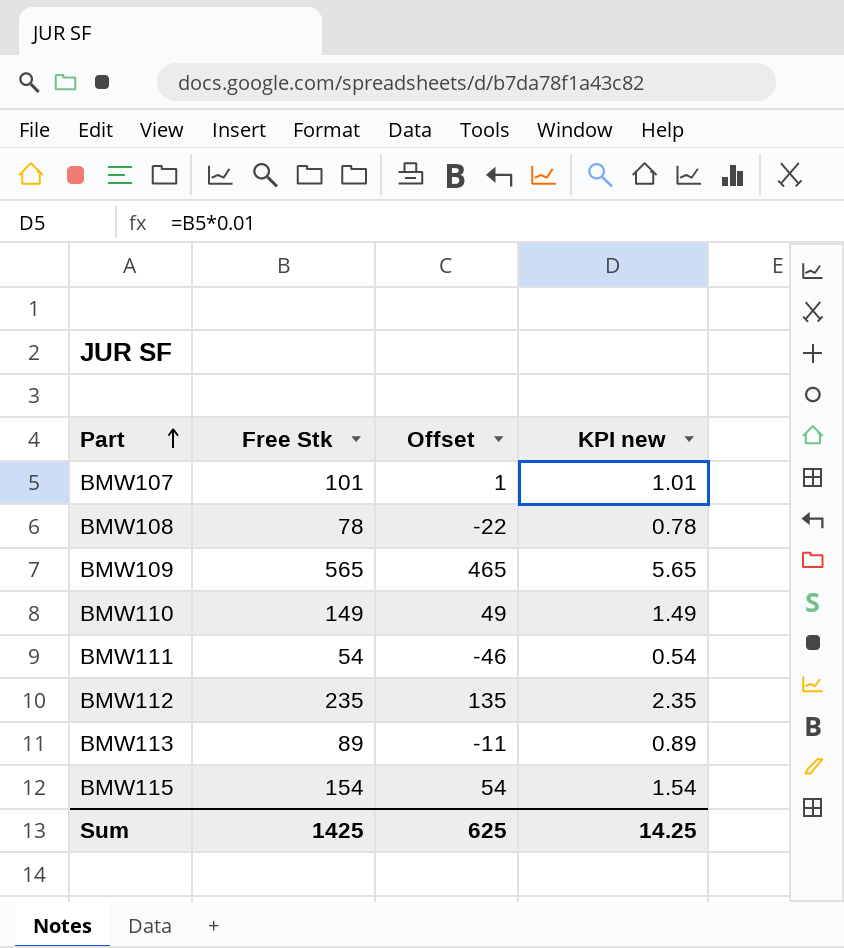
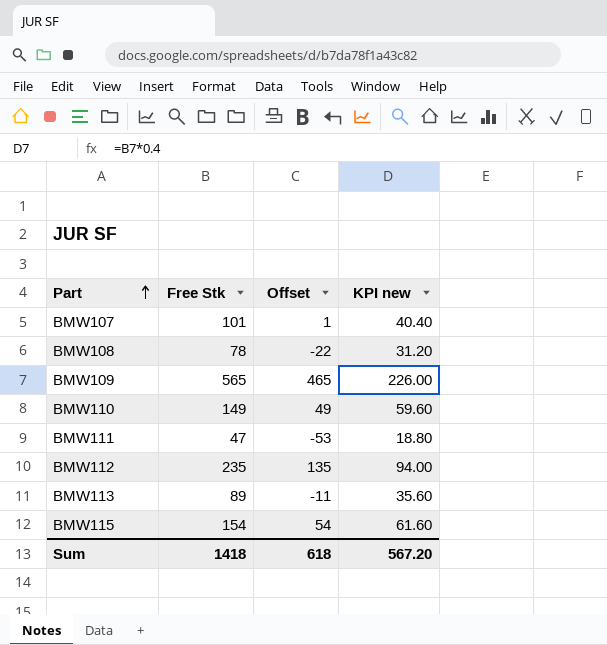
column KPI new | formula: [Free Stk] * 0.01 -> [Free Stk] * 0.4
BMW111 | Free Stk: 54 -> 47
BMW111 | Offset: -46 -> -53
Sum | Free Stk: 1425 -> 1418
Sum | Offset: 625 -> 618
Sum | KPI new: 14.25 -> 567.20

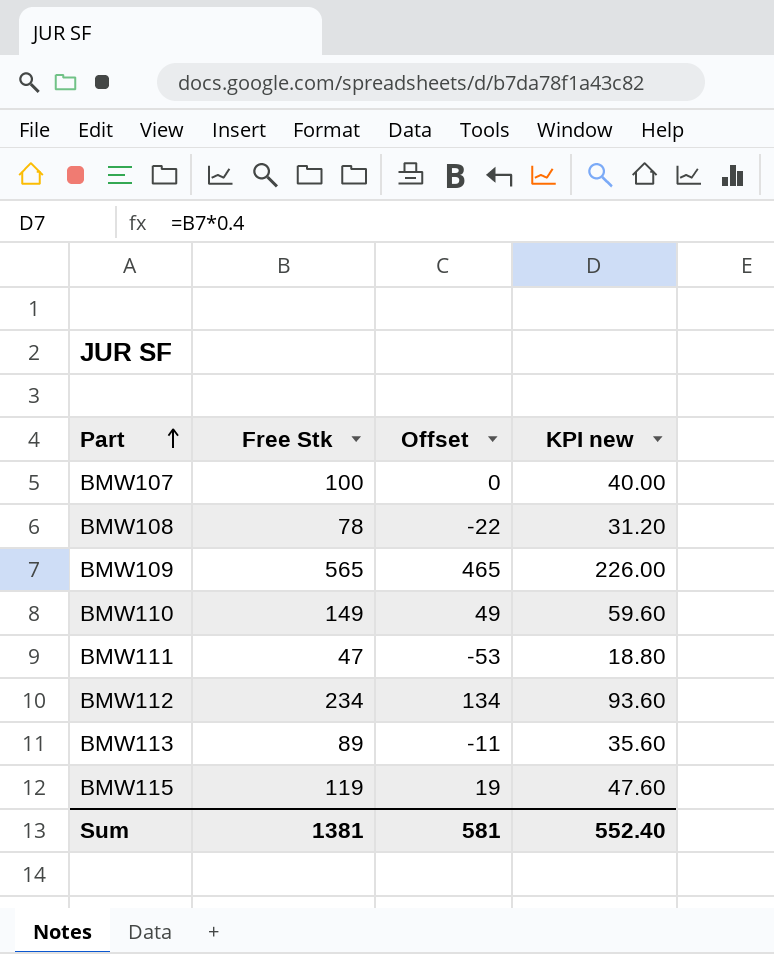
BMW107 | Free Stk: 101 -> 100
BMW107 | Offset: 1 -> 0
BMW107 | KPI new: 40.40 -> 40.00
BMW112 | Free Stk: 235 -> 234
BMW112 | Offset: 135 -> 134
BMW112 | KPI new: 94.00 -> 93.60
BMW115 | Free Stk: 154 -> 119
BMW115 | Offset: 54 -> 19
BMW115 | KPI new: 61.60 -> 47.60
Sum | Free Stk: 1418 -> 1381
Sum | Offset: 618 -> 581
Sum | KPI new: 567.20 -> 552.40

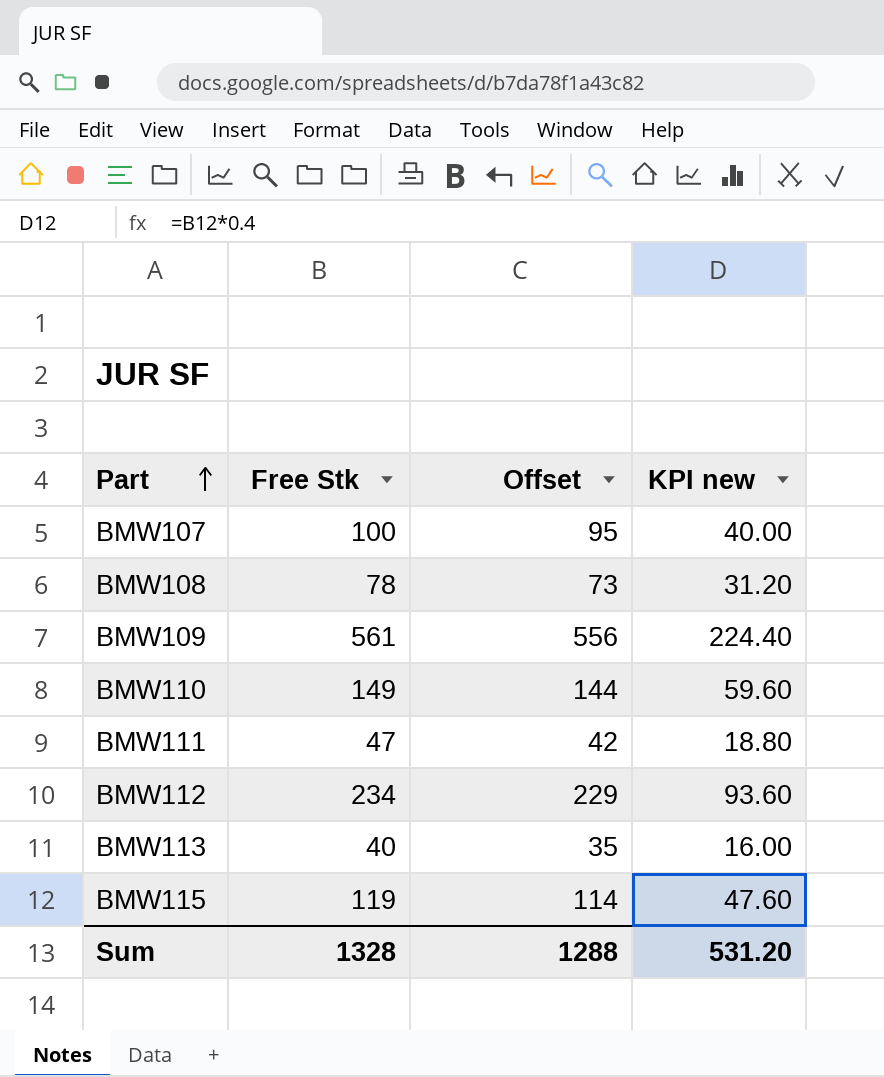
column Offset | formula: [Free Stk] - 100 -> [Free Stk] - 5
BMW109 | Free Stk: 565 -> 561
BMW109 | KPI new: 226.00 -> 224.40
BMW113 | Free Stk: 89 -> 40
BMW113 | KPI new: 35.60 -> 16.00
Sum | Free Stk: 1381 -> 1328
Sum | Offset: 581 -> 1288
Sum | KPI new: 552.40 -> 531.20

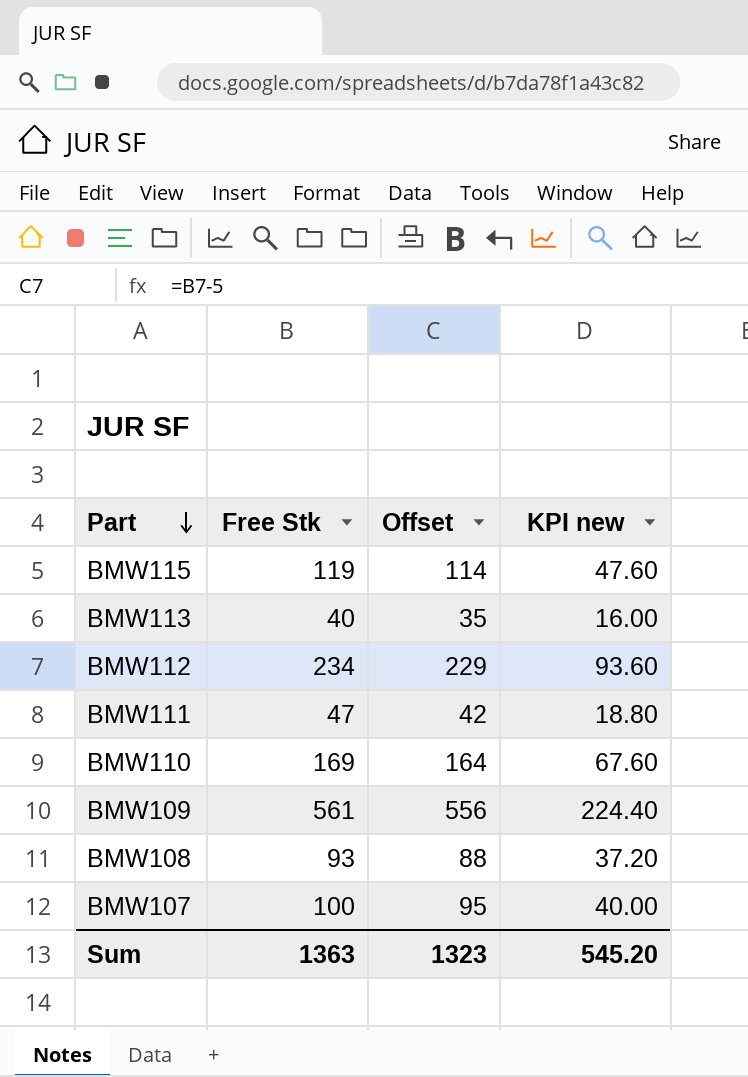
row order: Part ascending -> Part descending
BMW110 | Free Stk: 149 -> 169
BMW110 | Offset: 144 -> 164
BMW110 | KPI new: 59.60 -> 67.60
BMW108 | Free Stk: 78 -> 93
BMW108 | Offset: 73 -> 88
BMW108 | KPI new: 31.20 -> 37.20
Sum | Free Stk: 1328 -> 1363
Sum | Offset: 1288 -> 1323
Sum | KPI new: 531.20 -> 545.20

